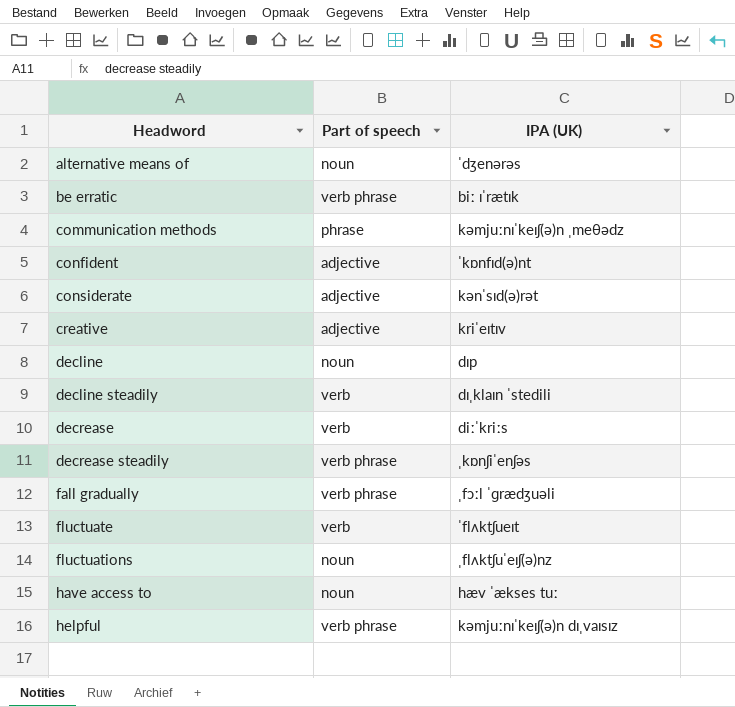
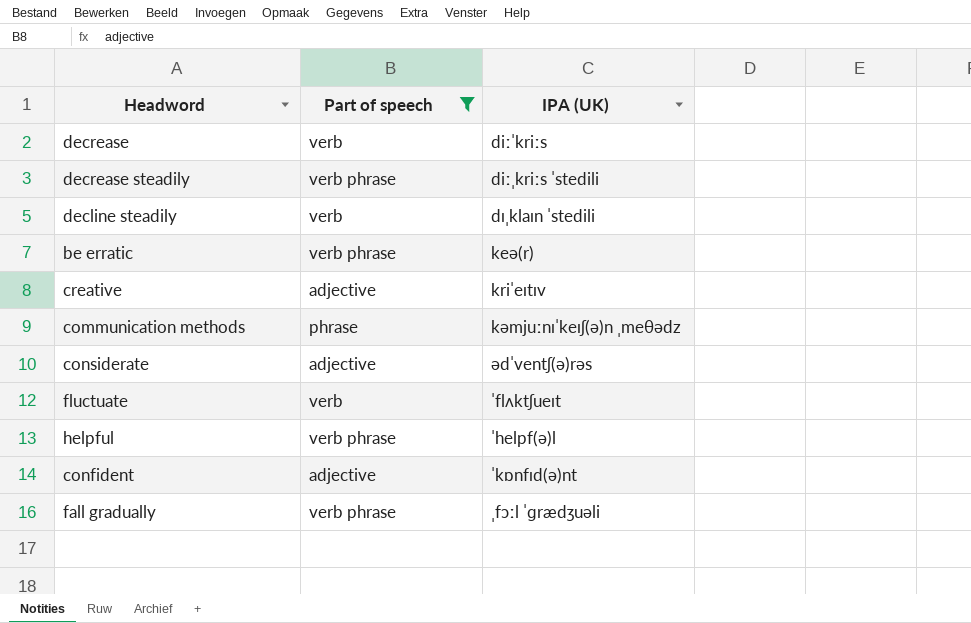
filter: none -> Part of speech != noun
row order: Headword ascending -> IPA (UK) ascending
decrease steadily | IPA (UK): ˌkɒnʃiˈenʃəs -> diːˌkriːs ˈstedili
be erratic | IPA (UK): biː ɪˈrætɪk -> keə(r)
considerate | IPA (UK): kənˈsɪd(ə)rət -> ədˈventʃ(ə)rəs
helpful | IPA (UK): kəmjuːnɪˈkeɪʃ(ə)n dɪˌvaɪsɪz -> ˈhelpf(ə)l

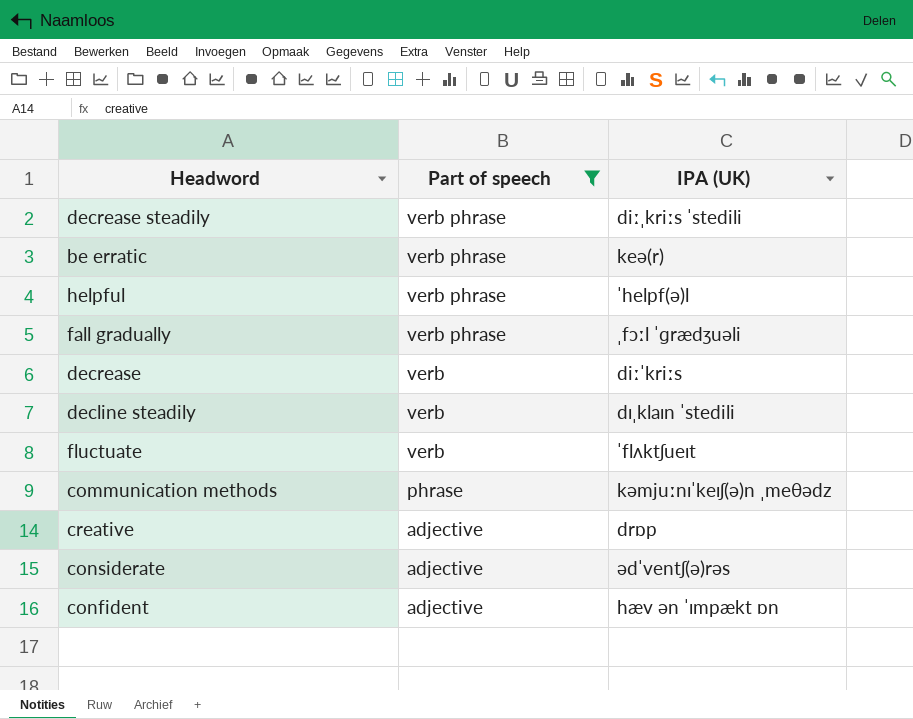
row order: IPA (UK) ascending -> Part of speech descending
creative | IPA (UK): kriˈeɪtɪv -> drɒp
confident | IPA (UK): ˈkɒnfɪd(ə)nt -> hæv ən ˈɪmpækt ɒn

